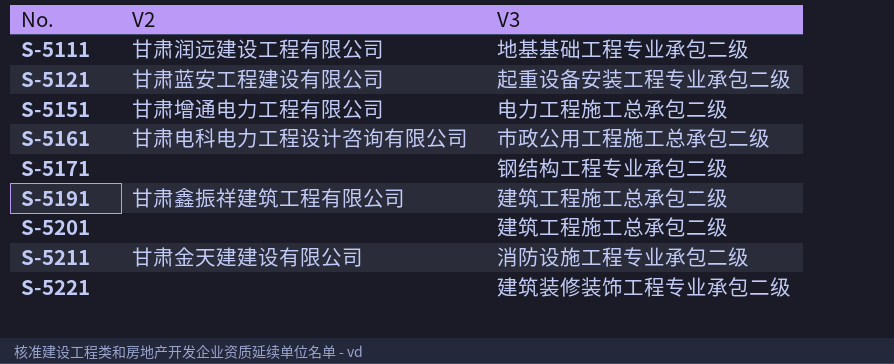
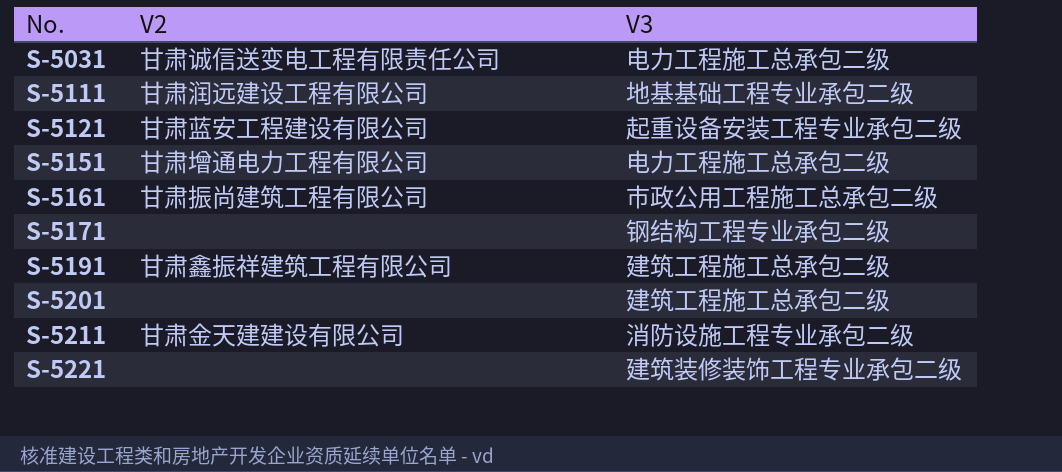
row S-5031: none -> 甘肃诚信送变电工程有限责任公司 | 电力工程施工总承包二级
S-5161 | V2: 甘肃电科电力工程设计咨询有限公司 -> 甘肃振尚建筑工程有限公司

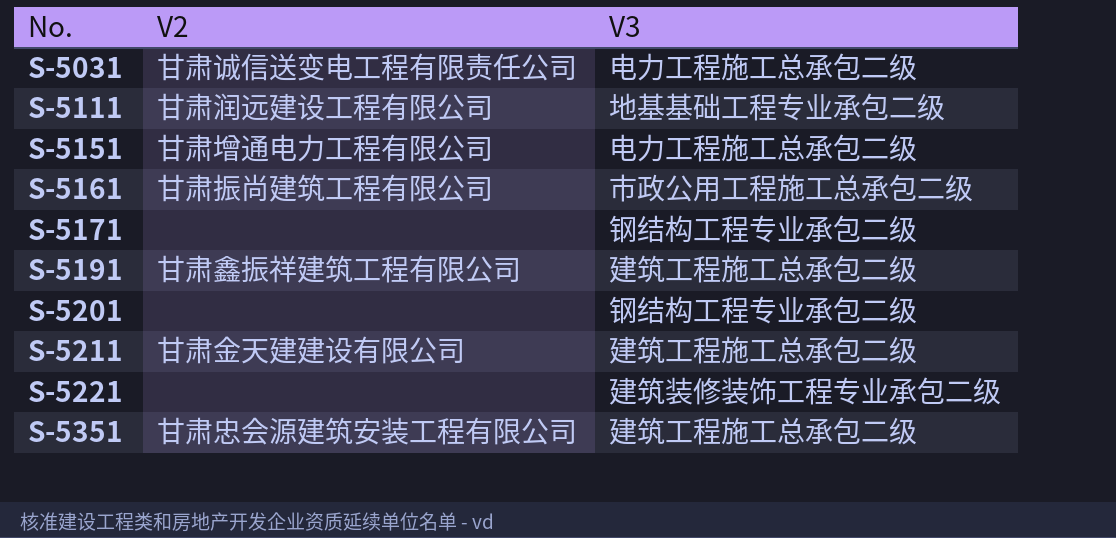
row S-5121: 甘肃蓝安工程建设有限公司 | 起重设备安装工程专业承包二级 -> none
S-5201 | V3: 建筑工程施工总承包二级 -> 钢结构工程专业承包二级
S-5211 | V3: 消防设施工程专业承包二级 -> 建筑工程施工总承包二级
row S-5351: none -> 甘肃忠会源建筑安装工程有限公司 | 建筑工程施工总承包二级

